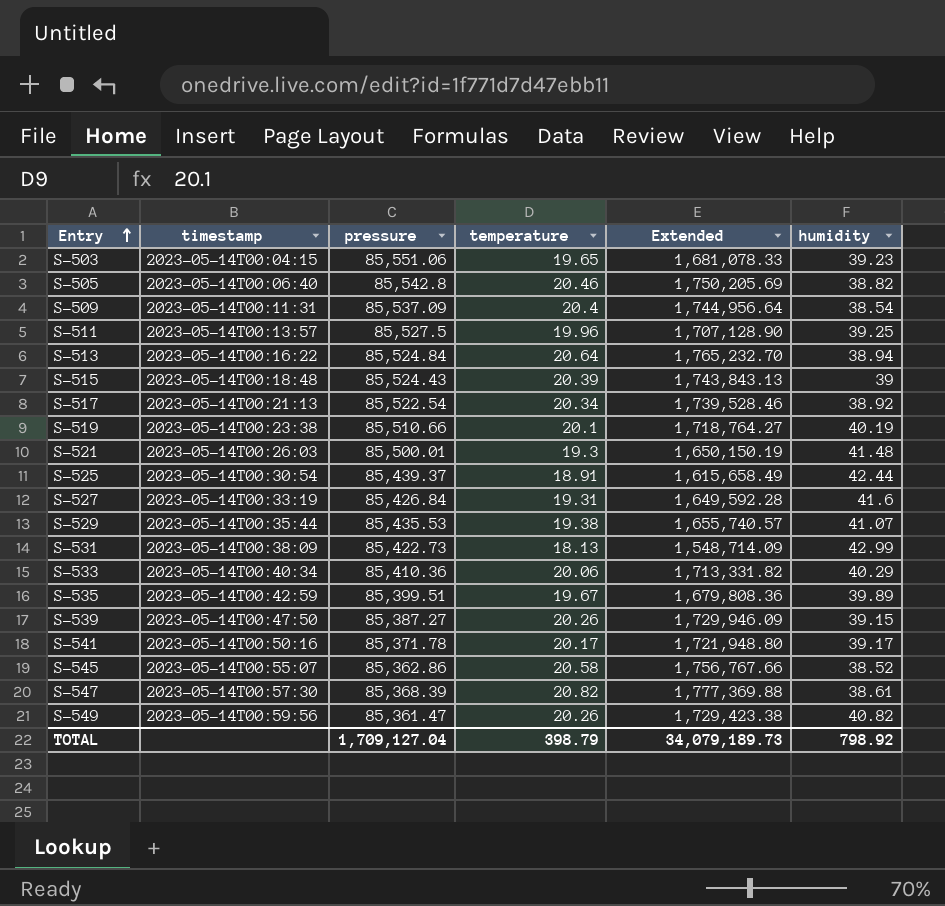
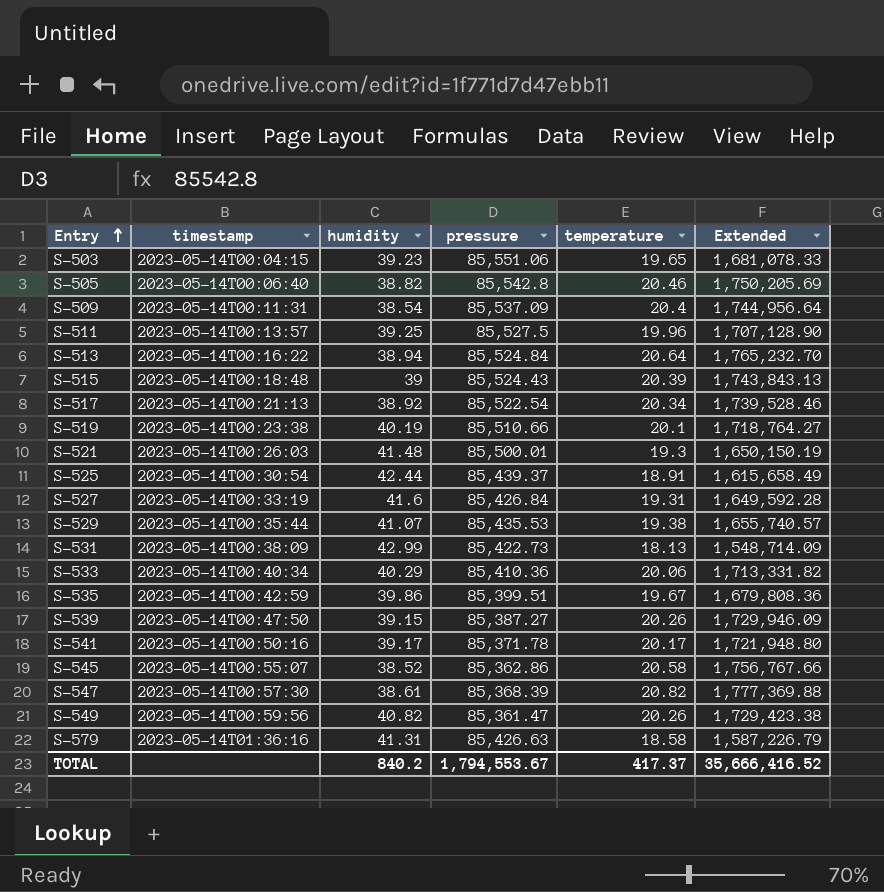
column humidity | position: 6 -> 3
S-535 | humidity: 39.89 -> 39.86
row S-579: none -> 2023-05-14T01:36:16 | 41.31 | 85,426.63 | 18.58 | 1,587,226.79
TOTAL | humidity: 798.92 -> 840.2
TOTAL | pressure: 1,709,127.04 -> 1,794,553.67
TOTAL | temperature: 398.79 -> 417.37
TOTAL | Extended: 34,079,189.73 -> 35,666,416.52

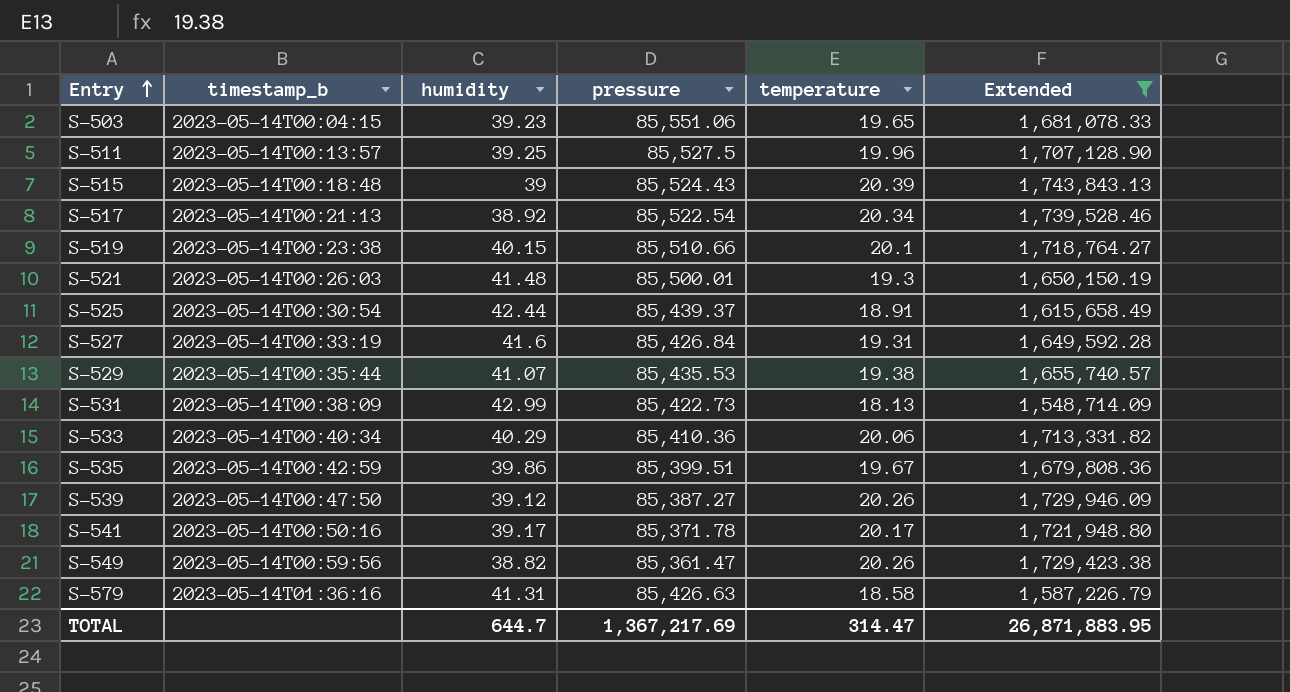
filter: none -> Extended <= 1,743,843.13
column name: timestamp -> timestamp_b
S-519 | humidity: 40.19 -> 40.15
S-539 | humidity: 39.15 -> 39.12
S-549 | humidity: 40.82 -> 38.82
TOTAL | humidity: 840.2 -> 644.7
TOTAL | pressure: 1,794,553.67 -> 1,367,217.69
TOTAL | temperature: 417.37 -> 314.47
TOTAL | Extended: 35,666,416.52 -> 26,871,883.95

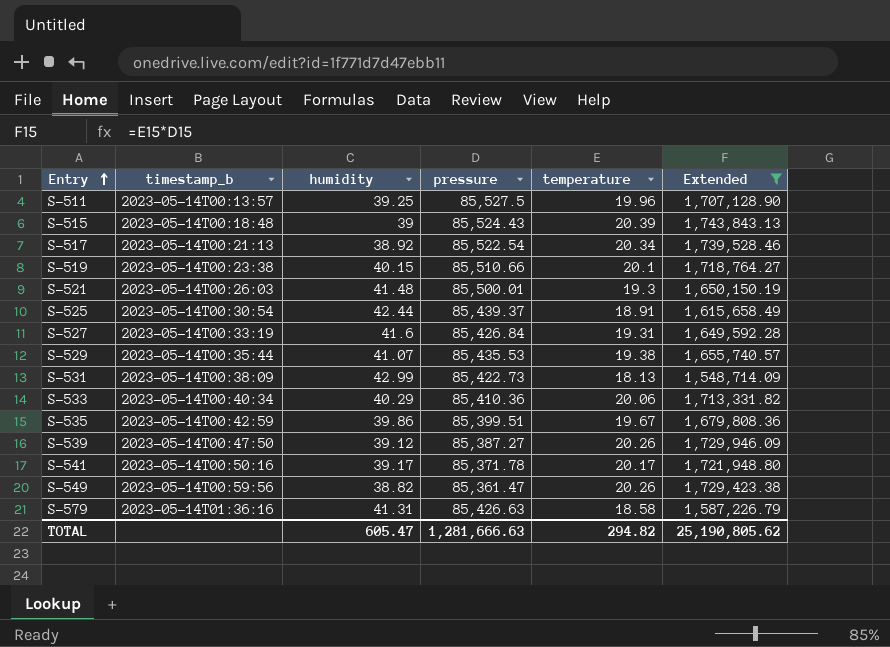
row S-503: 2023-05-14T00:04:15 | 39.23 | 85,551.06 | 19.65 | 1,681,078.33 -> none
TOTAL | humidity: 644.7 -> 605.47
TOTAL | pressure: 1,367,217.69 -> 1,281,666.63
TOTAL | temperature: 314.47 -> 294.82
TOTAL | Extended: 26,871,883.95 -> 25,190,805.62

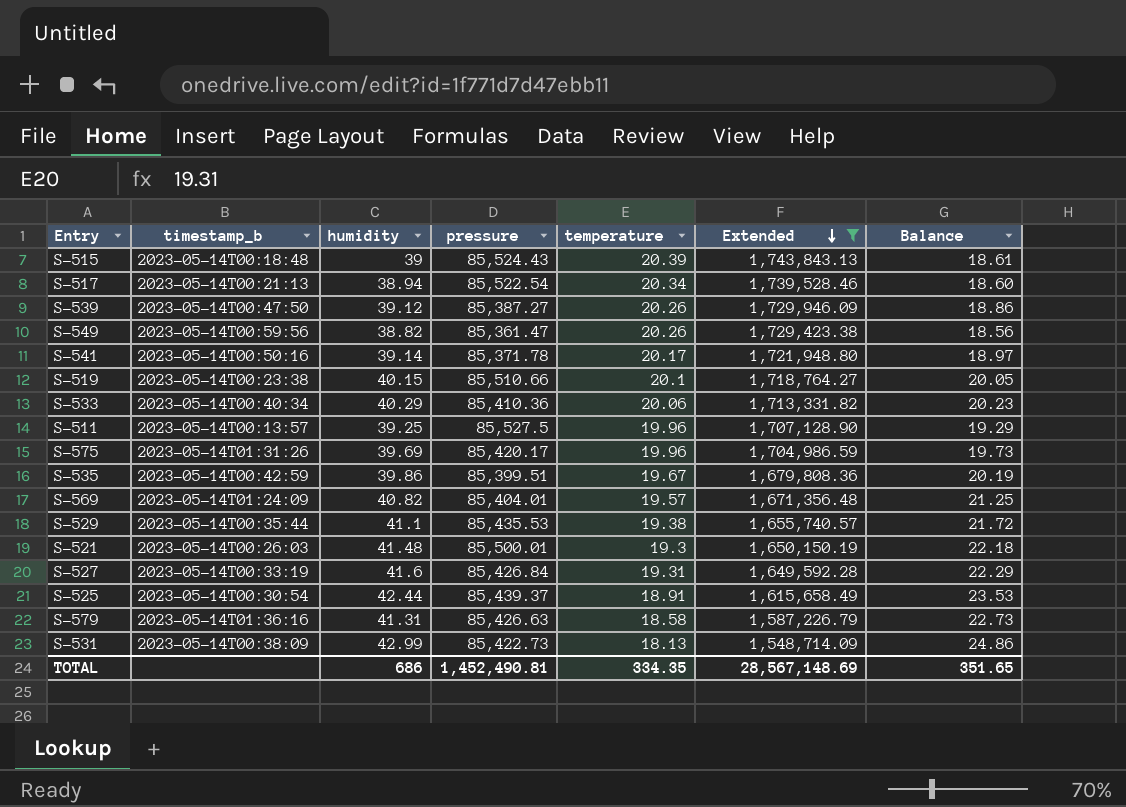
row order: Entry ascending -> Extended descending
column Balance | formula: none -> [humidity] - [temperature]
S-517 | humidity: 38.92 -> 38.94
S-541 | humidity: 39.17 -> 39.14
row S-575: none -> 2023-05-14T01:31:26 | 39.69 | 85,420.17 | 19.96 | 1,704,986.59 | 19.73
row S-569: none -> 2023-05-14T01:24:09 | 40.82 | 85,404.01 | 19.57 | 1,671,356.48 | 21.25
S-529 | humidity: 41.07 -> 41.1
TOTAL | humidity: 605.47 -> 686
TOTAL | pressure: 1,281,666.63 -> 1,452,490.81
TOTAL | temperature: 294.82 -> 334.35
TOTAL | Extended: 25,190,805.62 -> 28,567,148.69

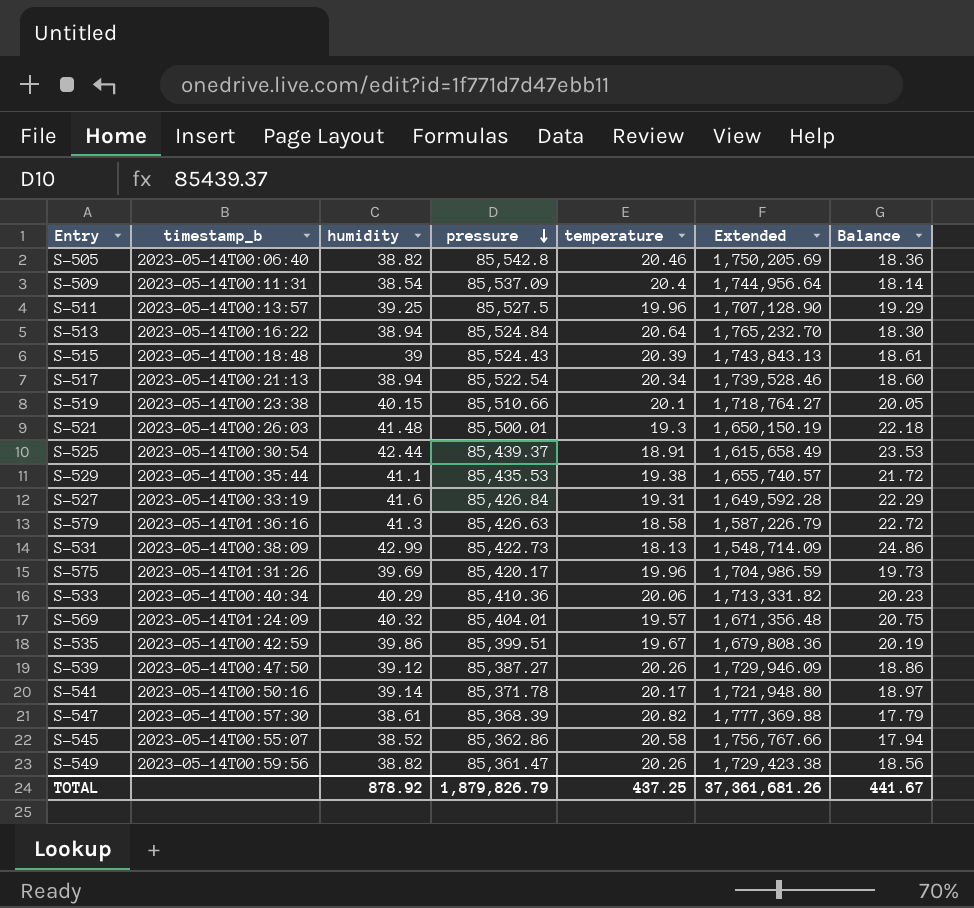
filter: Extended <= 1,743,843.13 -> none
row order: Extended descending -> pressure descending
S-579 | humidity: 41.31 -> 41.3
S-579 | Balance: 22.73 -> 22.72
S-569 | humidity: 40.82 -> 40.32
S-569 | Balance: 21.25 -> 20.75
TOTAL | humidity: 686 -> 878.92
TOTAL | pressure: 1,452,490.81 -> 1,879,826.79
TOTAL | temperature: 334.35 -> 437.25
TOTAL | Extended: 28,567,148.69 -> 37,361,681.26
TOTAL | Balance: 351.65 -> 441.67

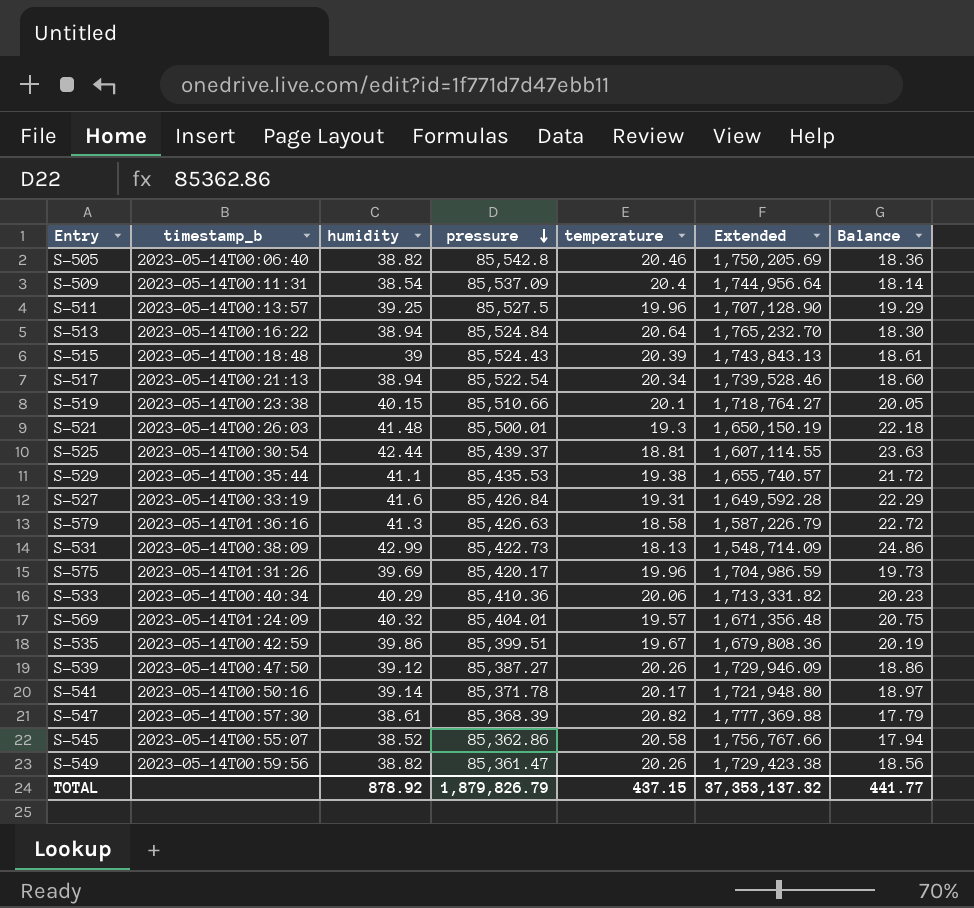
S-525 | temperature: 18.91 -> 18.81
S-525 | Extended: 1,615,658.49 -> 1,607,114.55
S-525 | Balance: 23.53 -> 23.63
TOTAL | temperature: 437.25 -> 437.15
TOTAL | Extended: 37,361,681.26 -> 37,353,137.32
TOTAL | Balance: 441.67 -> 441.77

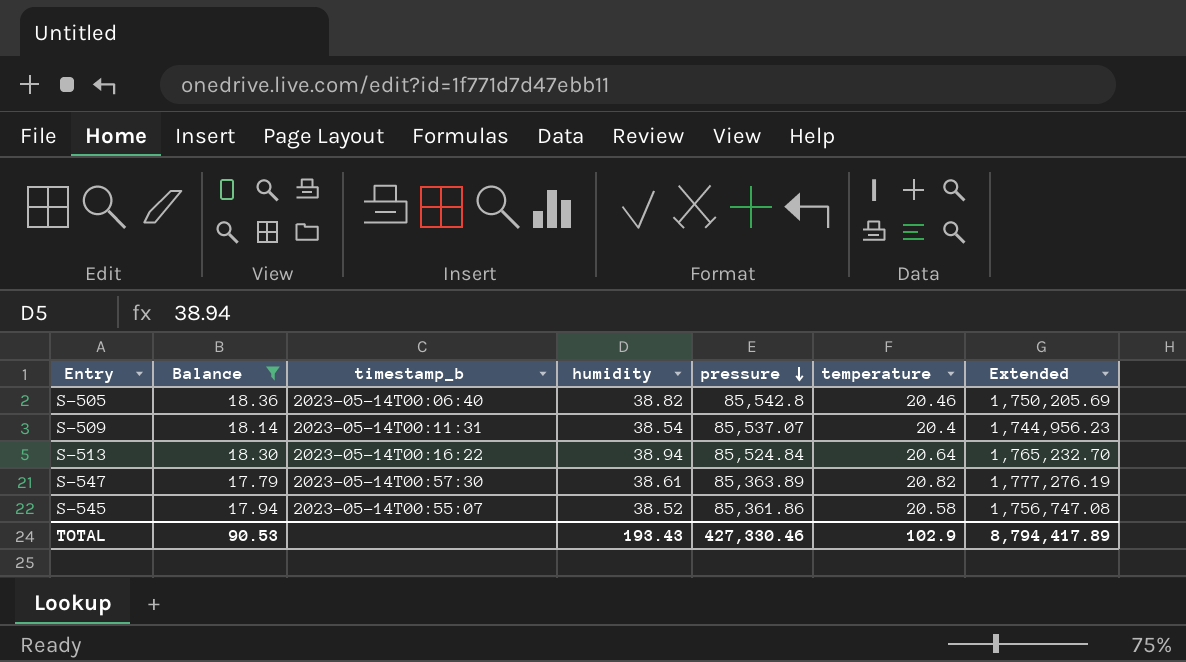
filter: none -> Balance <= 18.36
column Balance | position: 7 -> 2
S-509 | pressure: 85,537.09 -> 85,537.07
S-509 | Extended: 1,744,956.64 -> 1,744,956.23
S-547 | pressure: 85,368.39 -> 85,363.89
S-547 | Extended: 1,777,369.88 -> 1,777,276.19
S-545 | pressure: 85,362.86 -> 85,361.86
S-545 | Extended: 1,756,767.66 -> 1,756,747.08
TOTAL | Balance: 441.77 -> 90.53
TOTAL | humidity: 878.92 -> 193.43
TOTAL | pressure: 1,879,826.79 -> 427,330.46
TOTAL | temperature: 437.15 -> 102.9
TOTAL | Extended: 37,353,137.32 -> 8,794,417.89

